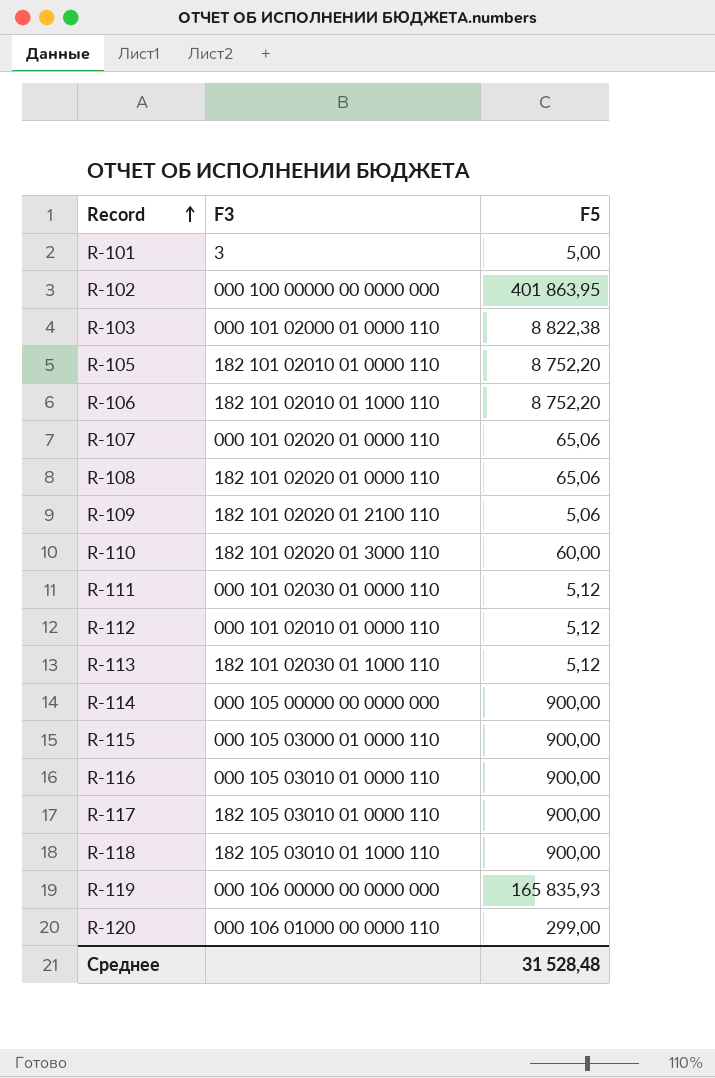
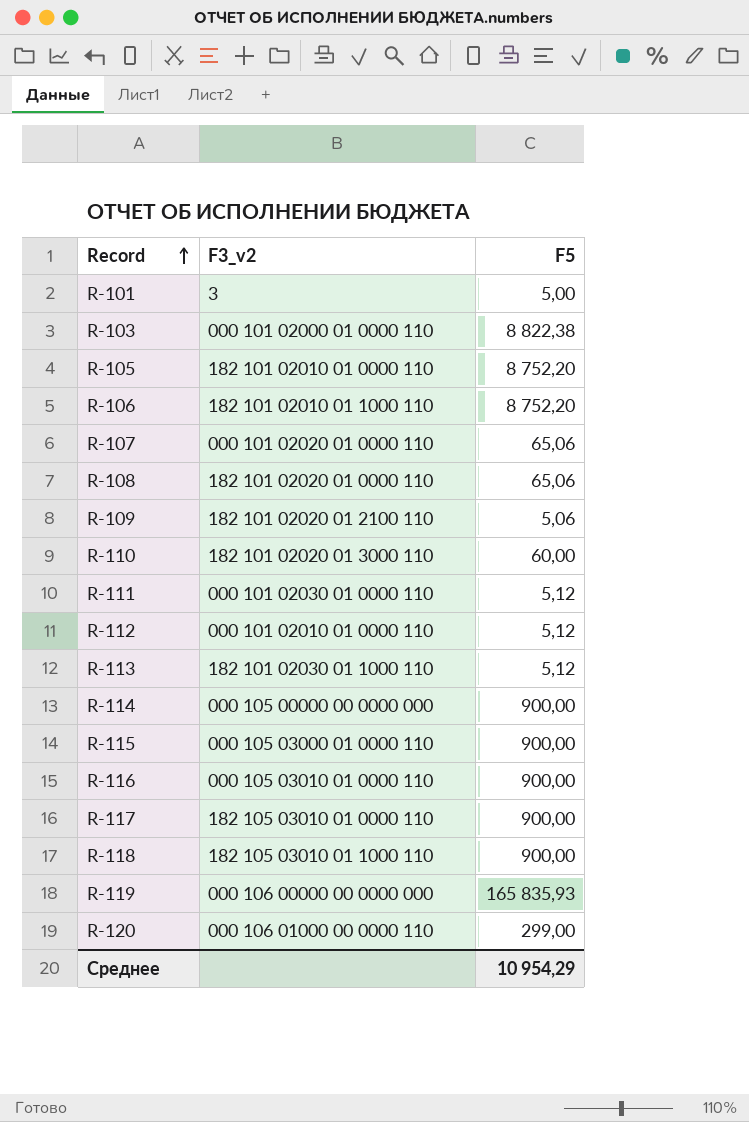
column name: F3 -> F3_v2
row R-102: 000 100 00000 00 0000 000 | 401 863,95 -> none
Среднее | F5: 31 528,48 -> 10 954,29

